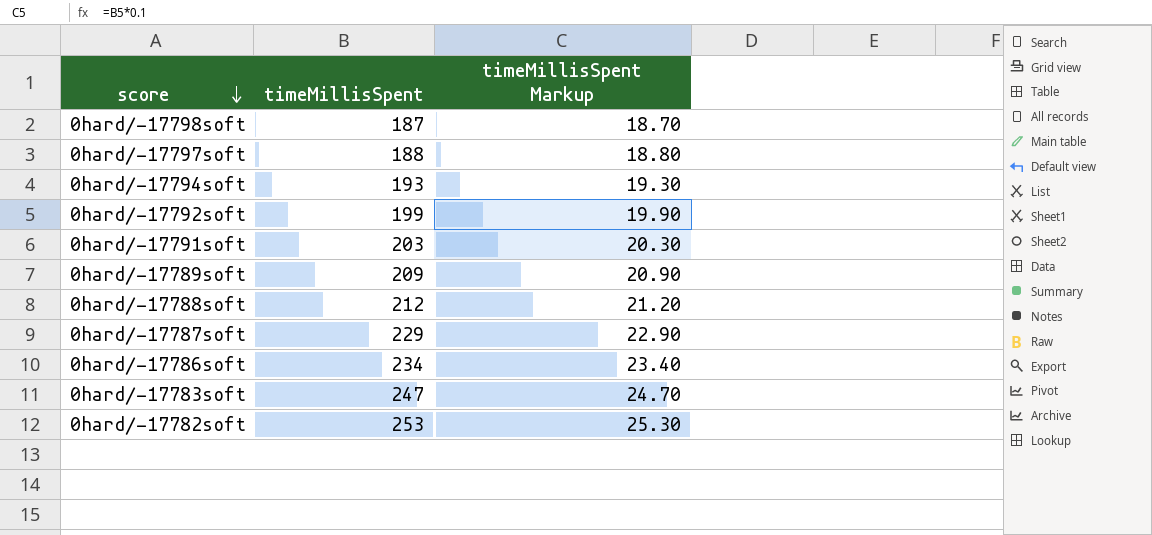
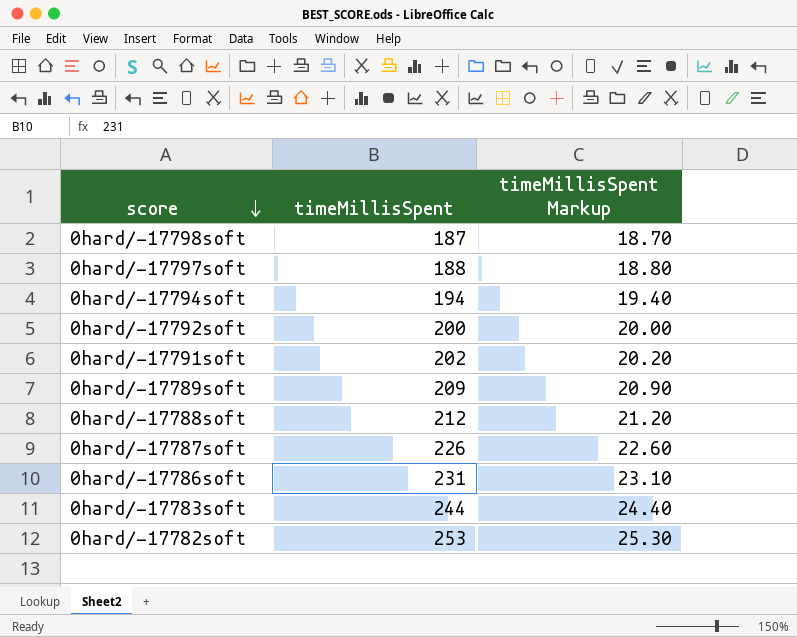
0hard/-17794soft | timeMillisSpent: 193 -> 194
0hard/-17794soft | timeMillisSpent Markup: 19.30 -> 19.40
0hard/-17792soft | timeMillisSpent: 199 -> 200
0hard/-17792soft | timeMillisSpent Markup: 19.90 -> 20.00
0hard/-17791soft | timeMillisSpent: 203 -> 202
0hard/-17791soft | timeMillisSpent Markup: 20.30 -> 20.20
0hard/-17787soft | timeMillisSpent: 229 -> 226
0hard/-17787soft | timeMillisSpent Markup: 22.90 -> 22.60
0hard/-17786soft | timeMillisSpent: 234 -> 231
0hard/-17786soft | timeMillisSpent Markup: 23.40 -> 23.10
0hard/-17783soft | timeMillisSpent: 247 -> 244
0hard/-17783soft | timeMillisSpent Markup: 24.70 -> 24.40

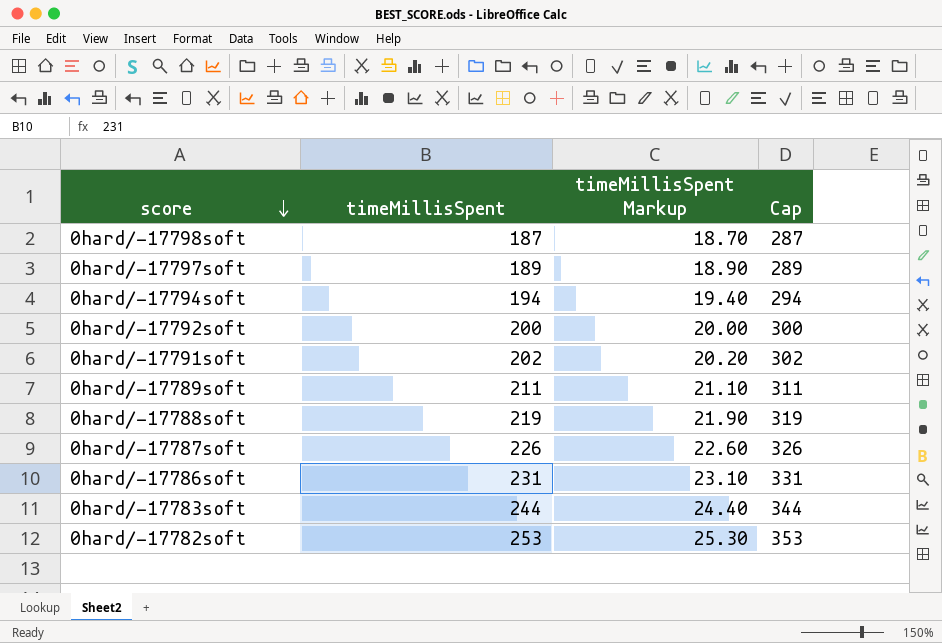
column Cap | formula: none -> [timeMillisSpent] + 100
0hard/-17797soft | timeMillisSpent: 188 -> 189
0hard/-17797soft | timeMillisSpent Markup: 18.80 -> 18.90
0hard/-17789soft | timeMillisSpent: 209 -> 211
0hard/-17789soft | timeMillisSpent Markup: 20.90 -> 21.10
0hard/-17788soft | timeMillisSpent: 212 -> 219
0hard/-17788soft | timeMillisSpent Markup: 21.20 -> 21.90

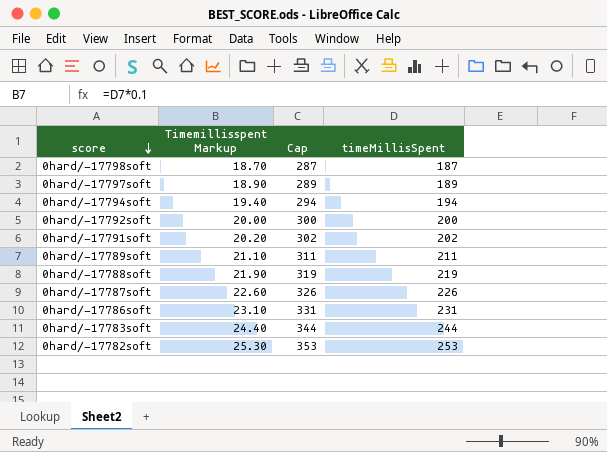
column name: timeMillisSpent Markup -> Timemillisspent Markup
column timeMillisSpent | position: 2 -> 4

